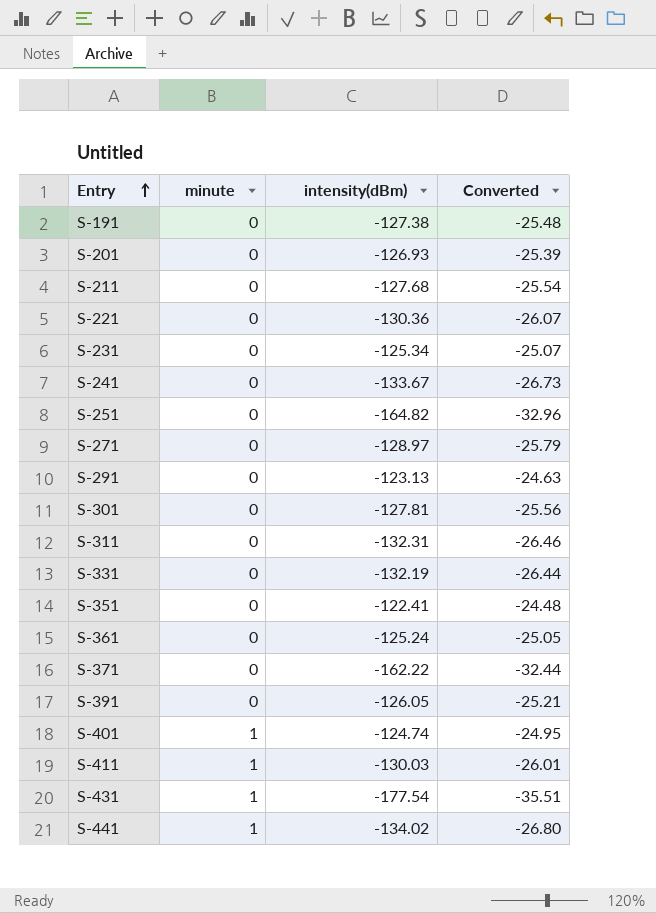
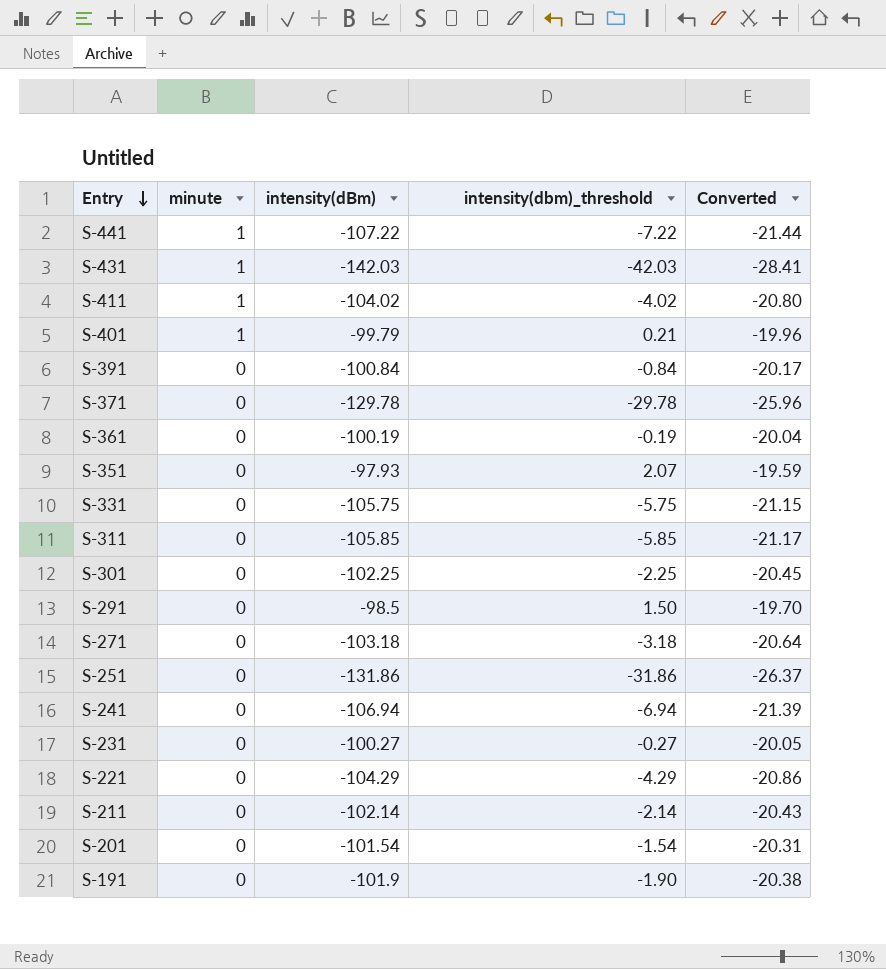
row order: Entry ascending -> Entry descending
column intensity(dbm)_threshold | formula: none -> [intensity(dBm)] + 100
S-441 | intensity(dBm): -134.02 -> -107.22
S-441 | Converted: -26.80 -> -21.44
S-431 | intensity(dBm): -177.54 -> -142.03
S-431 | Converted: -35.51 -> -28.41
S-411 | intensity(dBm): -130.03 -> -104.02
S-411 | Converted: -26.01 -> -20.80
S-401 | intensity(dBm): -124.74 -> -99.79
S-401 | Converted: -24.95 -> -19.96
S-391 | intensity(dBm): -126.05 -> -100.84
S-391 | Converted: -25.21 -> -20.17
S-371 | intensity(dBm): -162.22 -> -129.78
S-371 | Converted: -32.44 -> -25.96
S-361 | intensity(dBm): -125.24 -> -100.19
S-361 | Converted: -25.05 -> -20.04
S-351 | intensity(dBm): -122.41 -> -97.93
S-351 | Converted: -24.48 -> -19.59
S-331 | intensity(dBm): -132.19 -> -105.75
S-331 | Converted: -26.44 -> -21.15
S-311 | intensity(dBm): -132.31 -> -105.85
S-311 | Converted: -26.46 -> -21.17
S-301 | intensity(dBm): -127.81 -> -102.25
S-301 | Converted: -25.56 -> -20.45
S-291 | intensity(dBm): -123.13 -> -98.5
S-291 | Converted: -24.63 -> -19.70
S-271 | intensity(dBm): -128.97 -> -103.18
S-271 | Converted: -25.79 -> -20.64
S-251 | intensity(dBm): -164.82 -> -131.86
S-251 | Converted: -32.96 -> -26.37
S-241 | intensity(dBm): -133.67 -> -106.94
S-241 | Converted: -26.73 -> -21.39
S-231 | intensity(dBm): -125.34 -> -100.27
S-231 | Converted: -25.07 -> -20.05
S-221 | intensity(dBm): -130.36 -> -104.29
S-221 | Converted: -26.07 -> -20.86
S-211 | intensity(dBm): -127.68 -> -102.14
S-211 | Converted: -25.54 -> -20.43
S-201 | intensity(dBm): -126.93 -> -101.54
S-201 | Converted: -25.39 -> -20.31
S-191 | intensity(dBm): -127.38 -> -101.9
S-191 | Converted: -25.48 -> -20.38

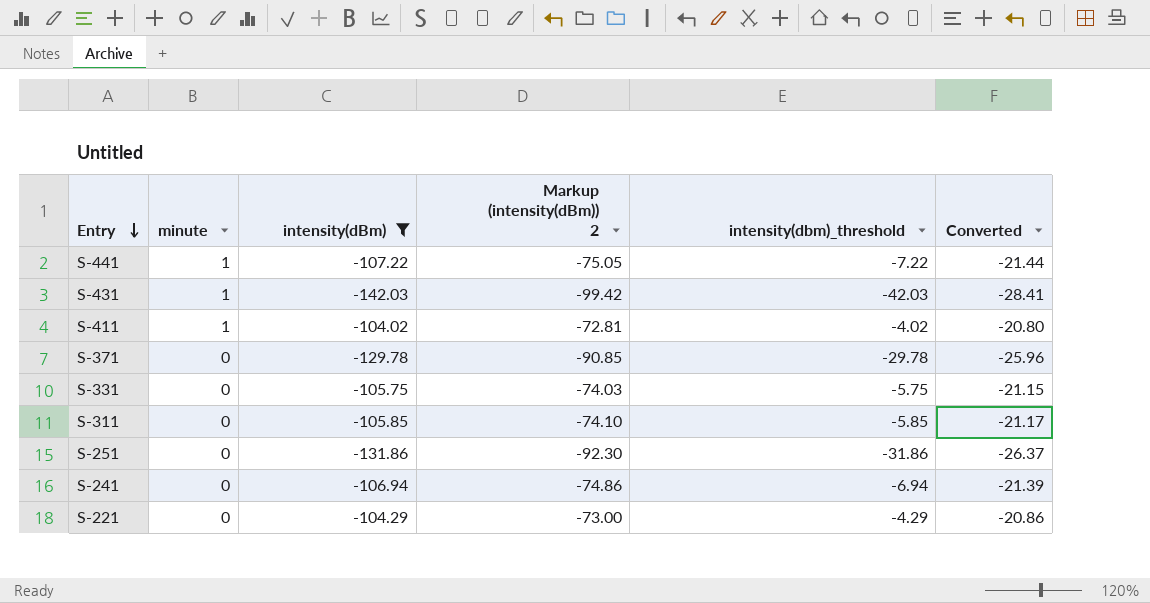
filter: none -> intensity(dBm) <= -104.02
column Markup (intensity(dBm)) 2 | formula: none -> [intensity(dBm)] * 0.7

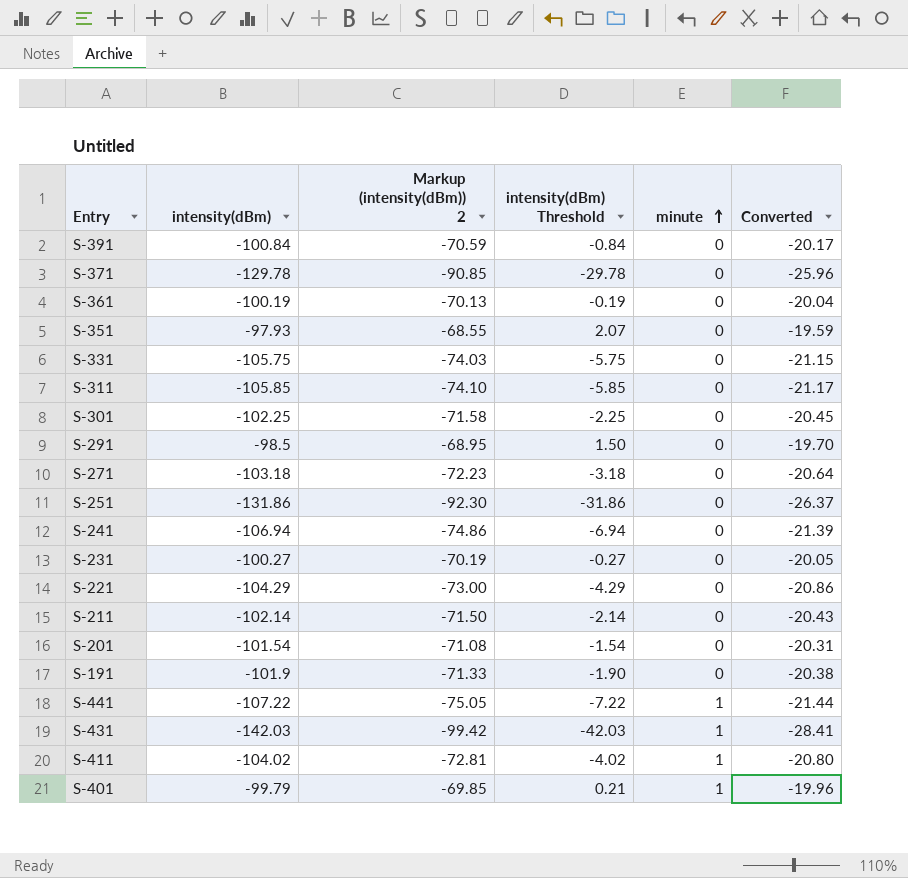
filter: intensity(dBm) <= -104.02 -> none
row order: Entry descending -> minute ascending
column name: intensity(dbm)_threshold -> intensity(dBm) Threshold
column minute | position: 2 -> 5

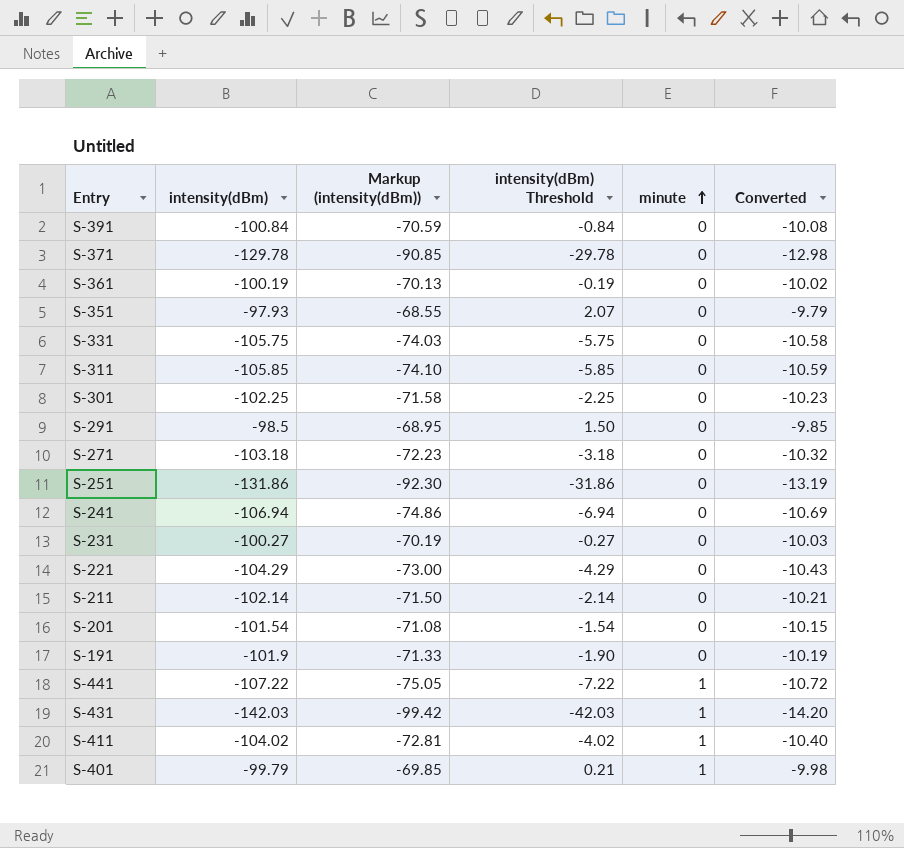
column name: Markup (intensity(dBm)) 2 -> Markup (intensity(dBm))
column Converted | formula: [intensity(dBm)] * 0.2 -> [intensity(dBm)] * 0.1

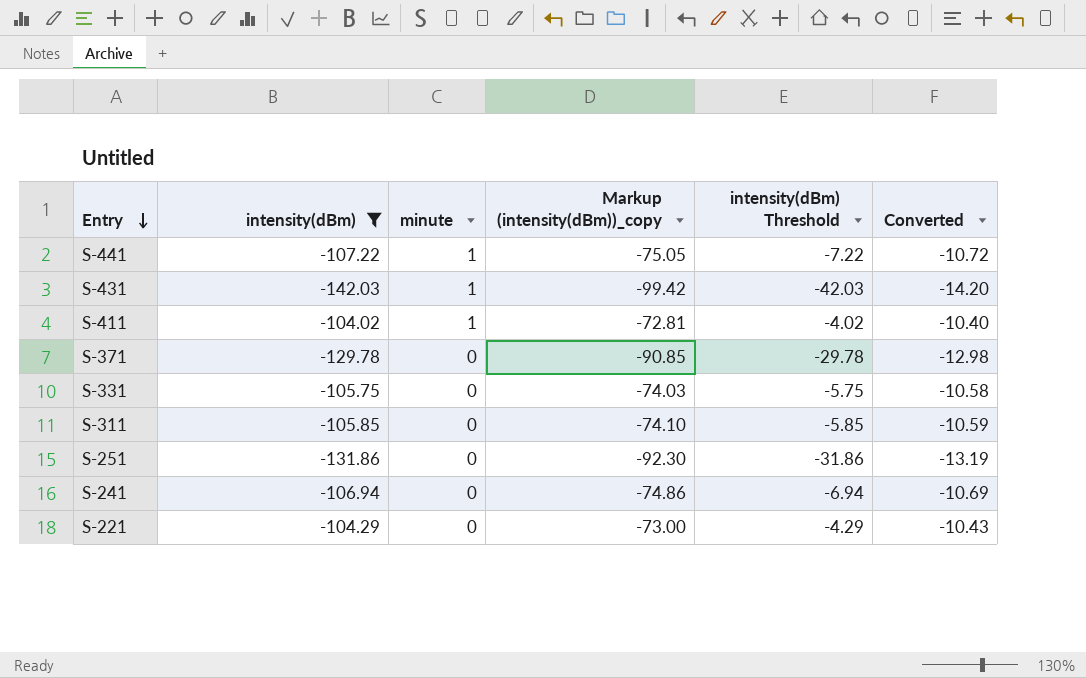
filter: none -> intensity(dBm) <= -104.02
row order: minute ascending -> Entry descending
column minute | position: 5 -> 3
column name: Markup (intensity(dBm)) -> Markup (intensity(dBm))_copy

